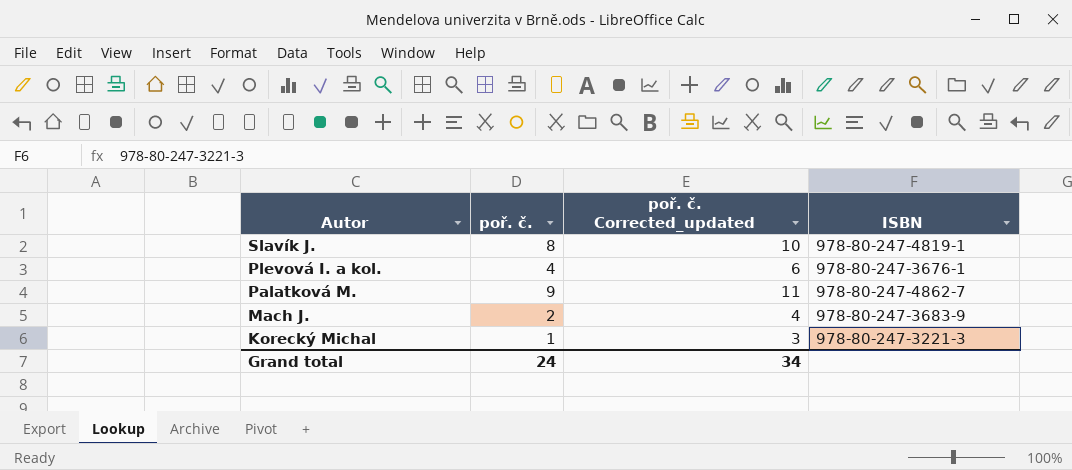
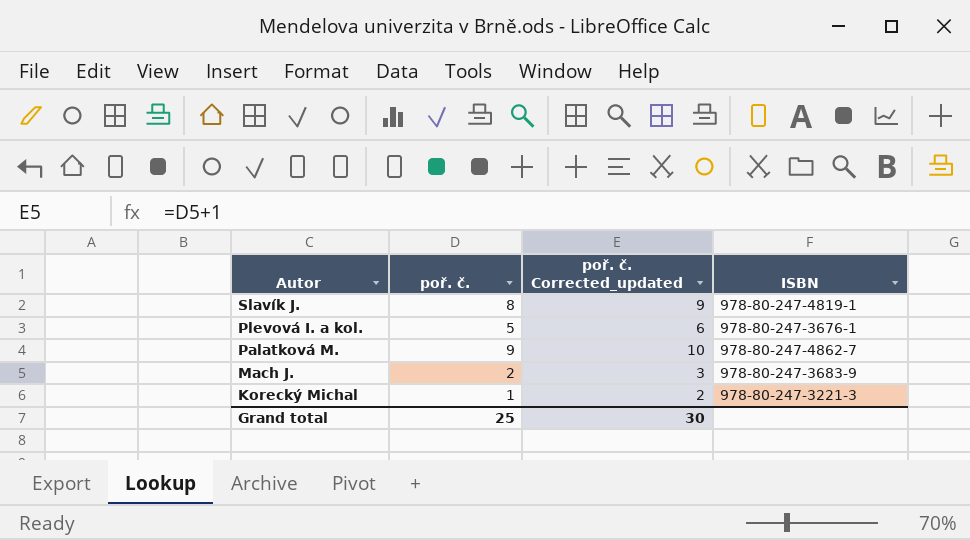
column poř. č. Corrected_updated | formula: [poř. č.] + 2 -> [poř. č.] + 1
Plevová I. a kol. | poř. č.: 4 -> 5
Grand total | poř. č.: 24 -> 25
Grand total | poř. č. Corrected_updated: 34 -> 30

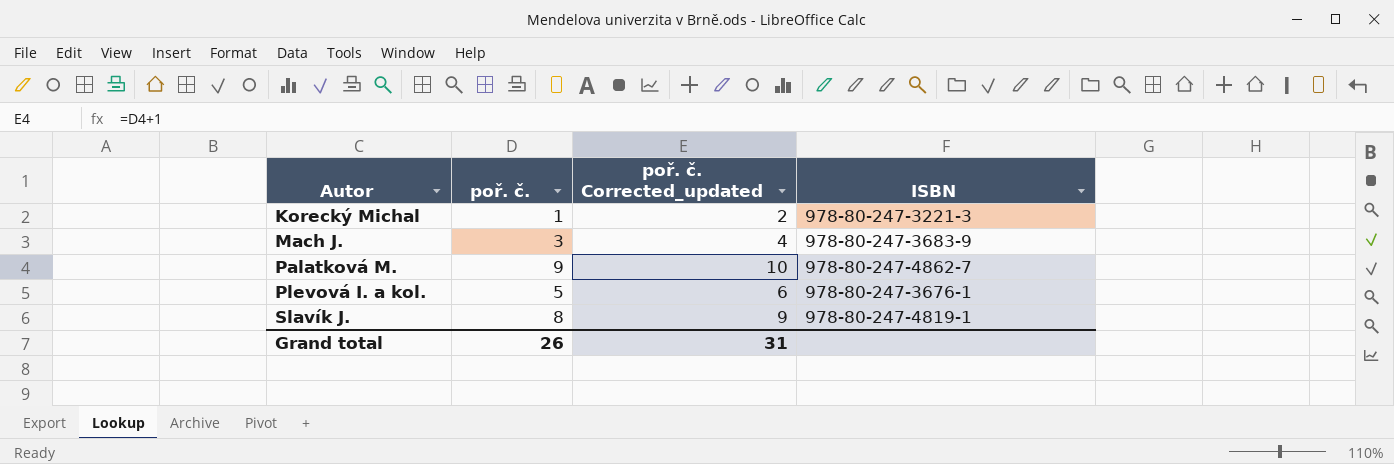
row order: Autor descending -> Autor ascending
Mach J. | poř. č.: 2 -> 3
Mach J. | poř. č. Corrected_updated: 3 -> 4
Grand total | poř. č.: 25 -> 26
Grand total | poř. č. Corrected_updated: 30 -> 31

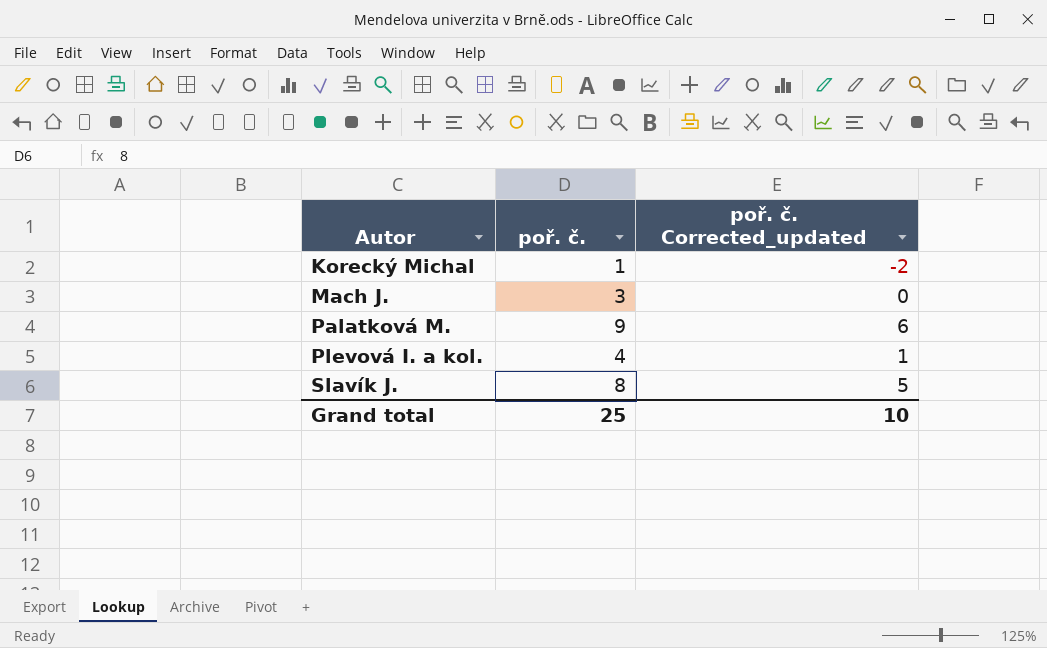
column ISBN | position: 4 -> none
column poř. č. Corrected_updated | formula: [poř. č.] + 1 -> [poř. č.] - 3
Plevová I. a kol. | poř. č.: 5 -> 4
Grand total | poř. č.: 26 -> 25
Grand total | poř. č. Corrected_updated: 31 -> 10

